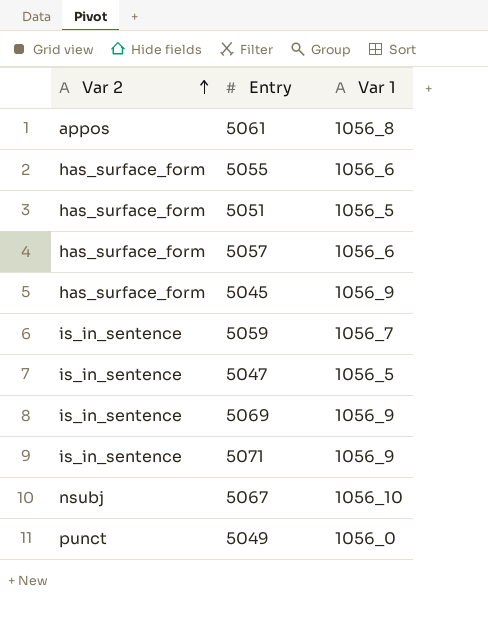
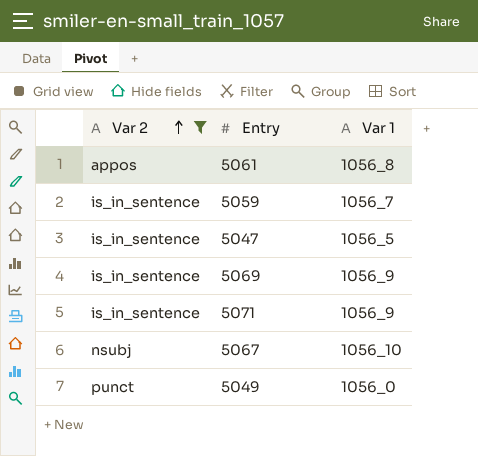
filter: none -> Var 2 != has_surface_form

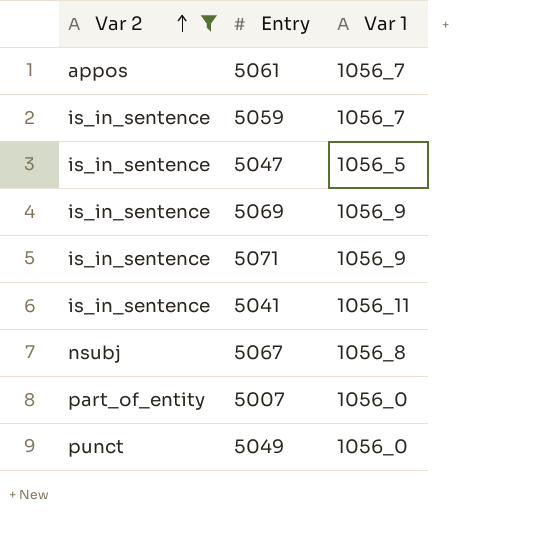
5061 | Var 1: 1056_8 -> 1056_7
row 5041: none -> is_in_sentence | 1056_11
5067 | Var 1: 1056_10 -> 1056_8
row 5007: none -> part_of_entity | 1056_0

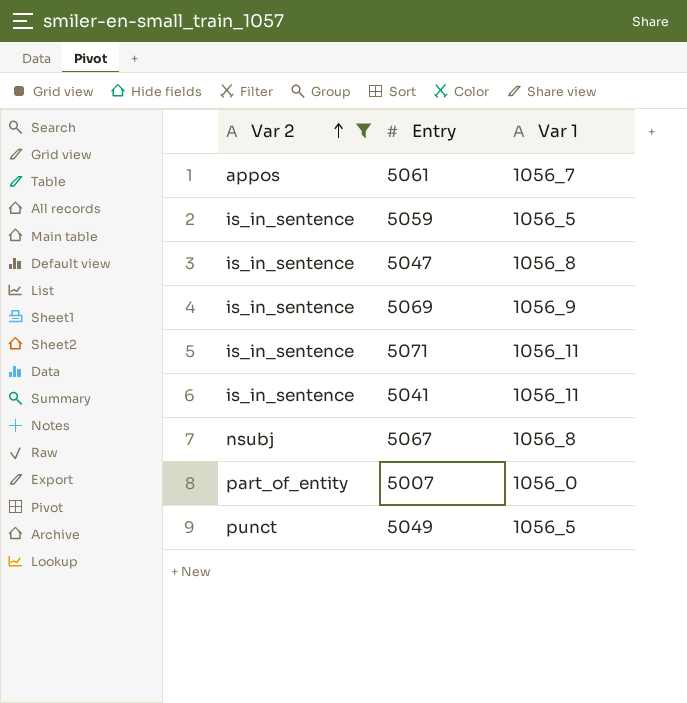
5059 | Var 1: 1056_7 -> 1056_5
5047 | Var 1: 1056_5 -> 1056_8
5071 | Var 1: 1056_9 -> 1056_11
5049 | Var 1: 1056_0 -> 1056_5

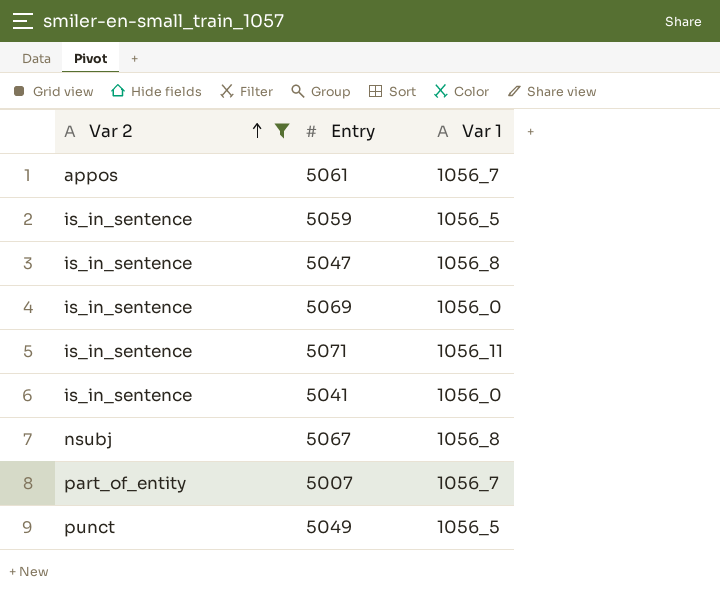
5069 | Var 1: 1056_9 -> 1056_0
5041 | Var 1: 1056_11 -> 1056_0
5007 | Var 1: 1056_0 -> 1056_7

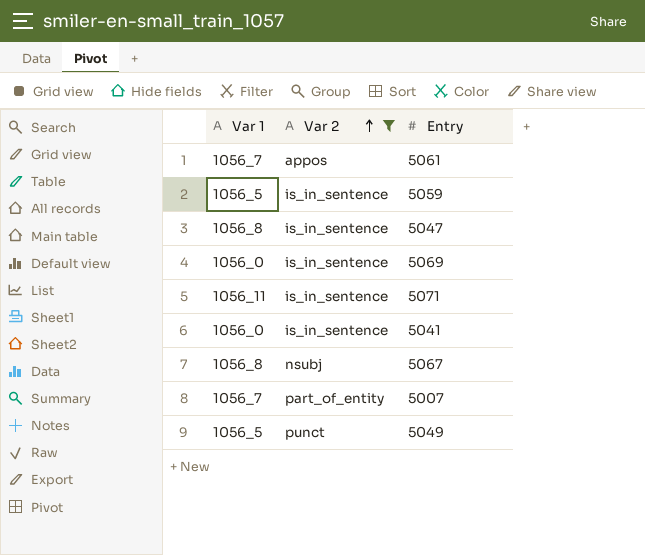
column Var 1 | position: 3 -> 1

